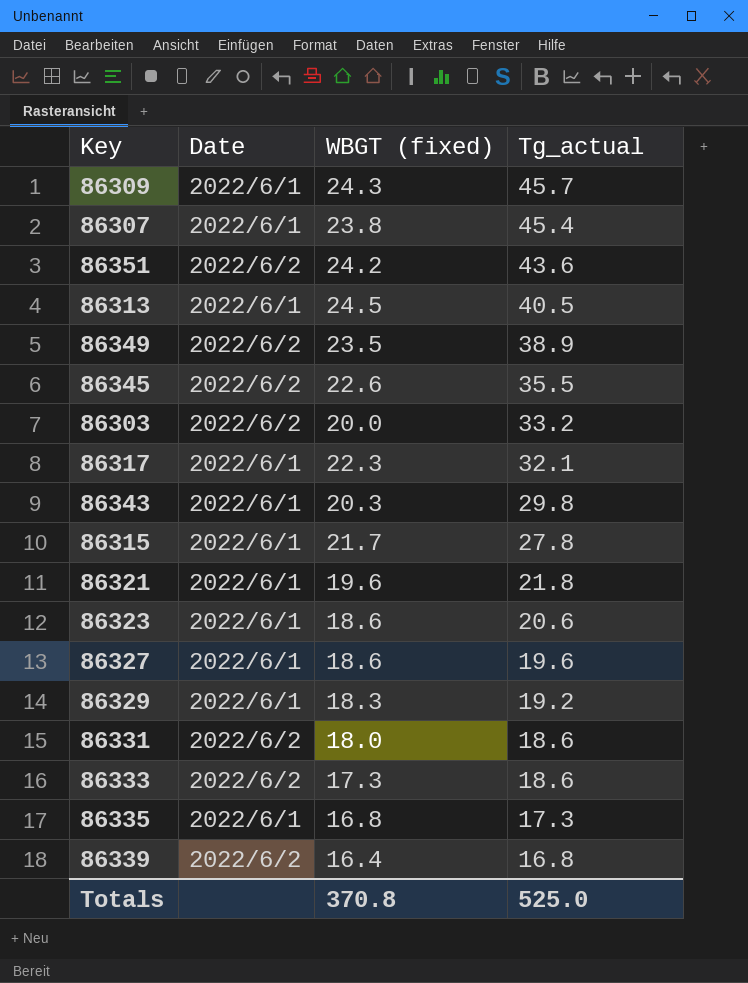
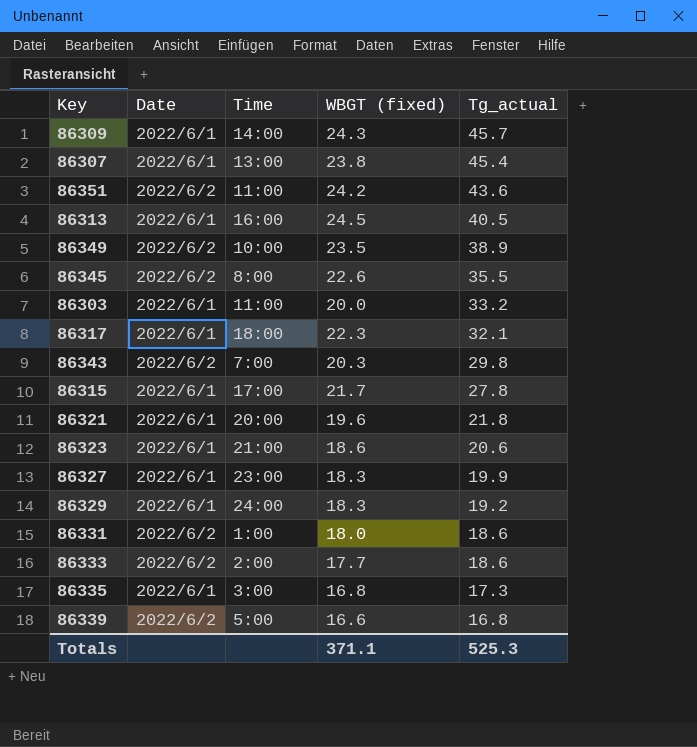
column Time | position: none -> 3
86303 | Date: 2022/6/2 -> 2022/6/1
86343 | Date: 2022/6/1 -> 2022/6/2
86327 | WBGT (fixed): 18.6 -> 18.3
86327 | Tg_actual: 19.6 -> 19.9
86333 | WBGT (fixed): 17.3 -> 17.7
86339 | WBGT (fixed): 16.4 -> 16.6
Totals | WBGT (fixed): 370.8 -> 371.1
Totals | Tg_actual: 525.0 -> 525.3

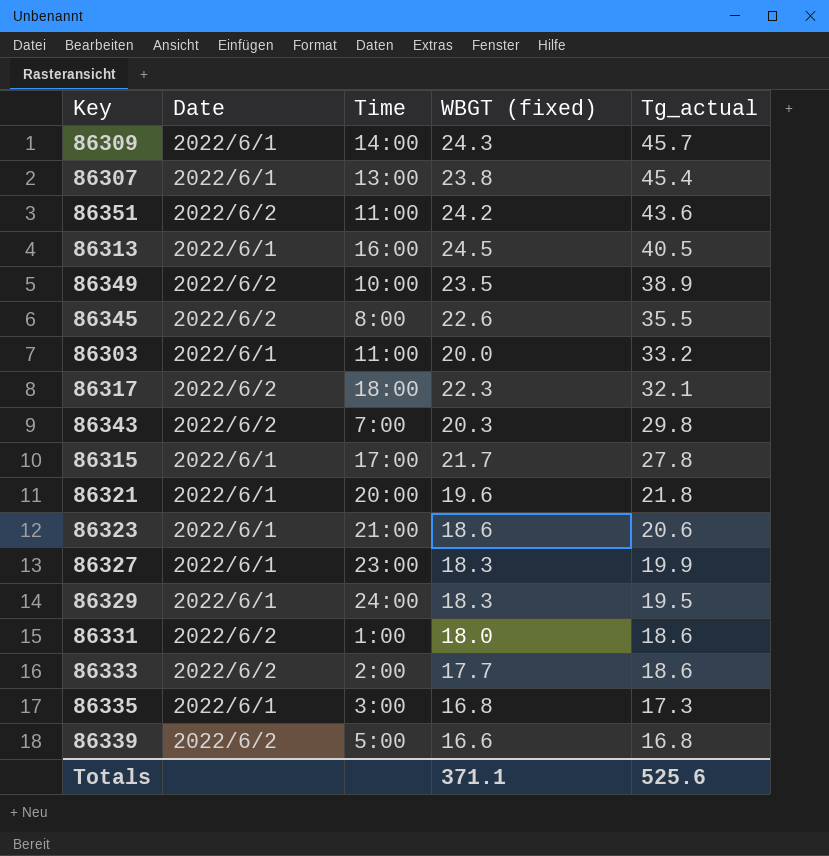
86317 | Date: 2022/6/1 -> 2022/6/2
86329 | Tg_actual: 19.2 -> 19.5
Totals | Tg_actual: 525.3 -> 525.6

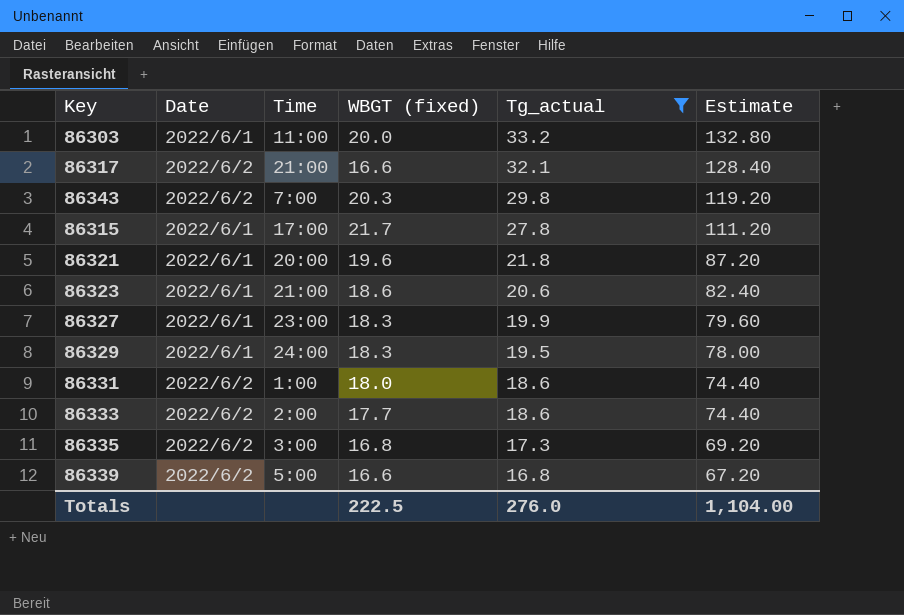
filter: none -> Tg_actual <= 33.2
column Estimate | formula: none -> [Tg_actual] * 4
86317 | Time: 18:00 -> 21:00
86317 | WBGT (fixed): 22.3 -> 16.6
86335 | Date: 2022/6/1 -> 2022/6/2
Totals | WBGT (fixed): 371.1 -> 222.5
Totals | Tg_actual: 525.6 -> 276.0

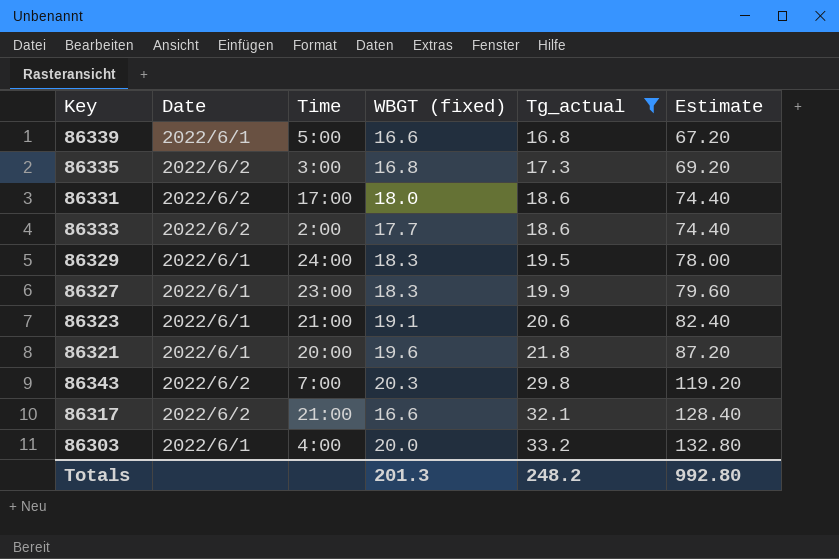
row order: Tg_actual descending -> Tg_actual ascending
row 86315: 2022/6/1 | 17:00 | 21.7 | 27.8 | 111.20 -> none
86339 | Date: 2022/6/2 -> 2022/6/1
86331 | Time: 1:00 -> 17:00
86323 | WBGT (fixed): 18.6 -> 19.1
86303 | Time: 11:00 -> 4:00
Totals | WBGT (fixed): 222.5 -> 201.3
Totals | Tg_actual: 276.0 -> 248.2
Totals | Estimate: 1,104.00 -> 992.80

